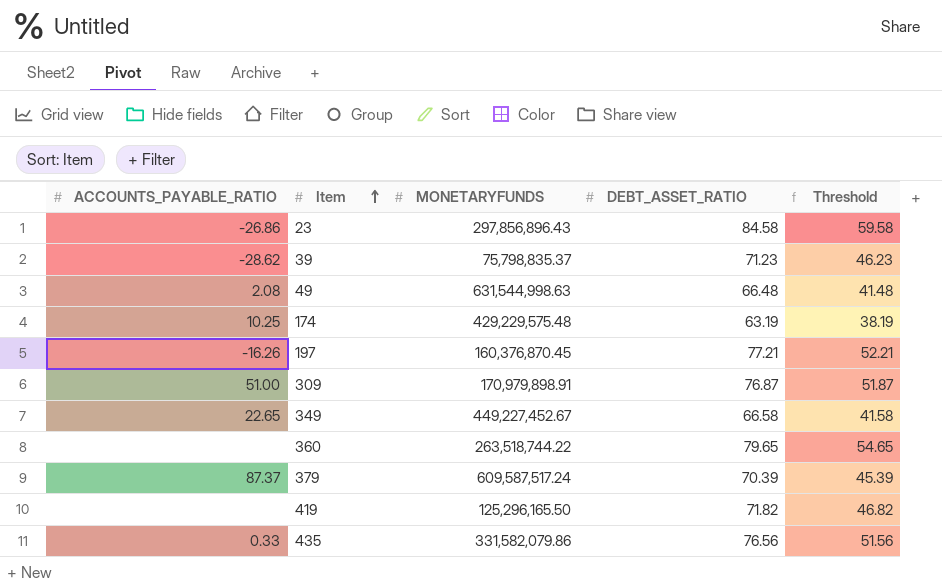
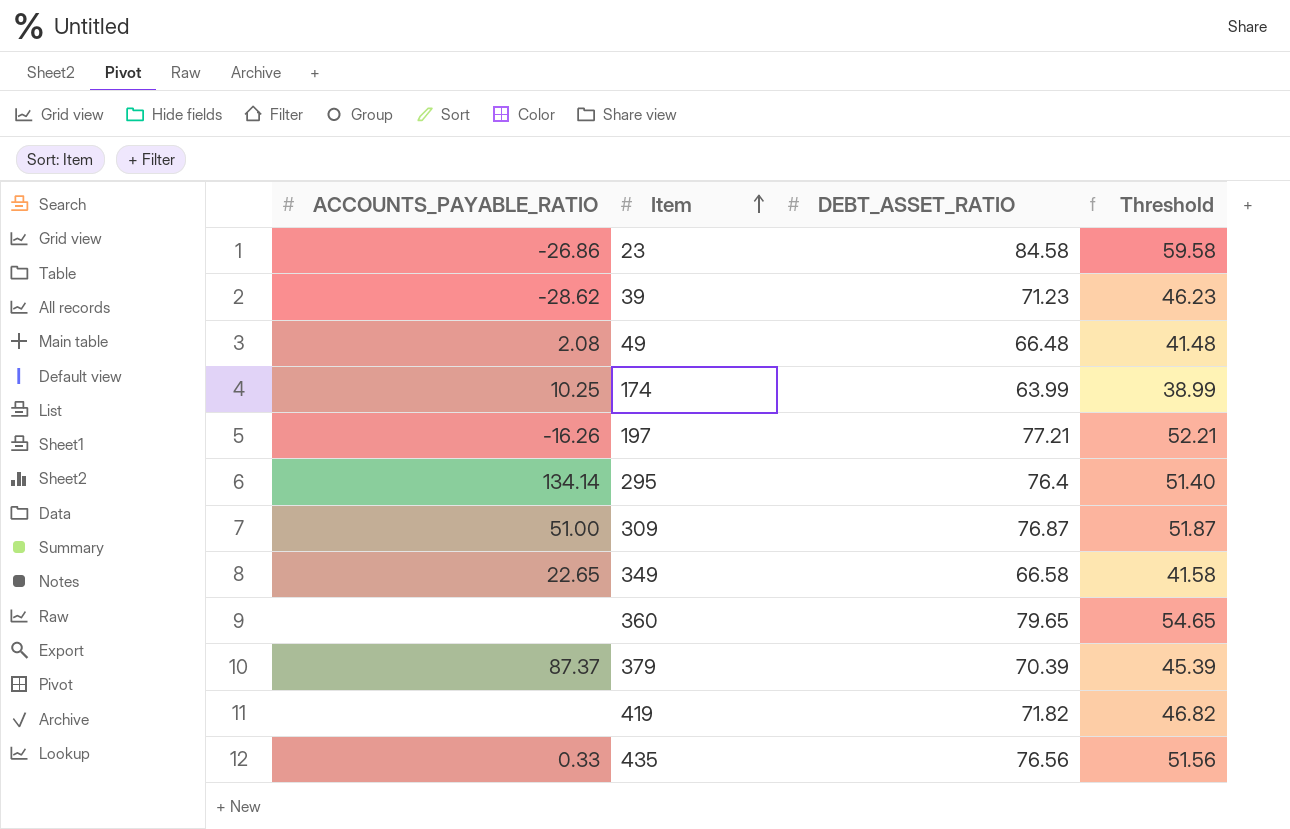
column MONETARYFUNDS | position: 3 -> none
174 | DEBT_ASSET_RATIO: 63.19 -> 63.99
174 | Threshold: 38.19 -> 38.99
row 295: none -> 134.14 | 76.4 | 51.40

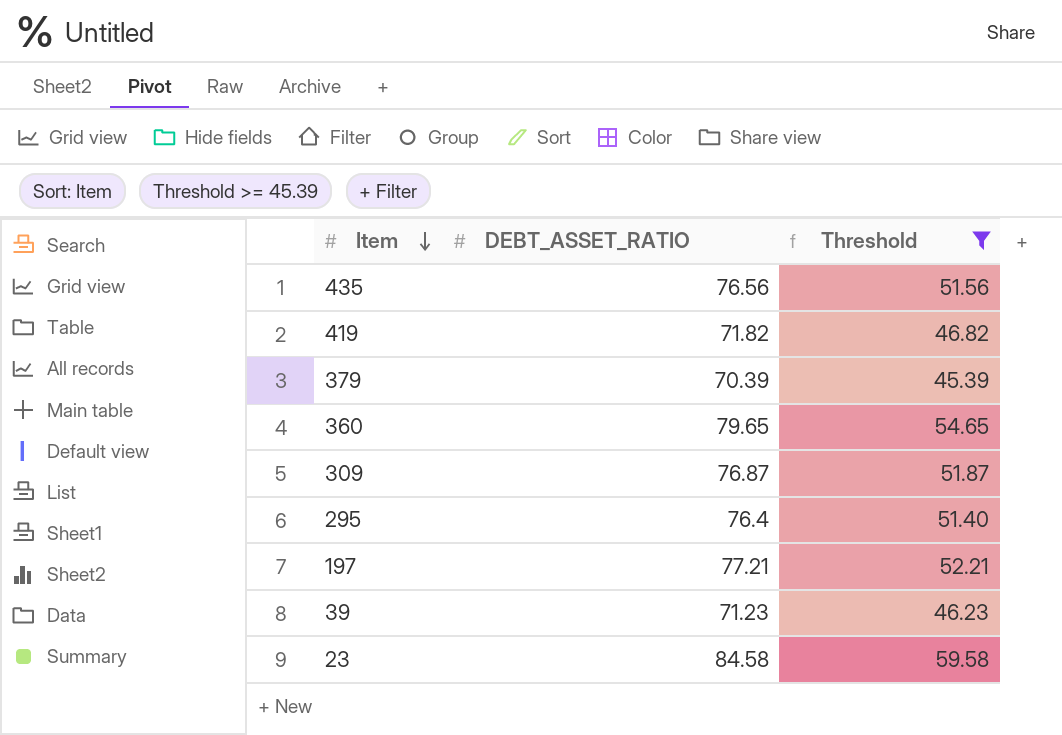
filter: none -> Threshold >= 45.39
row order: Item ascending -> Item descending
column ACCOUNTS_PAYABLE_RATIO | position: 1 -> none

